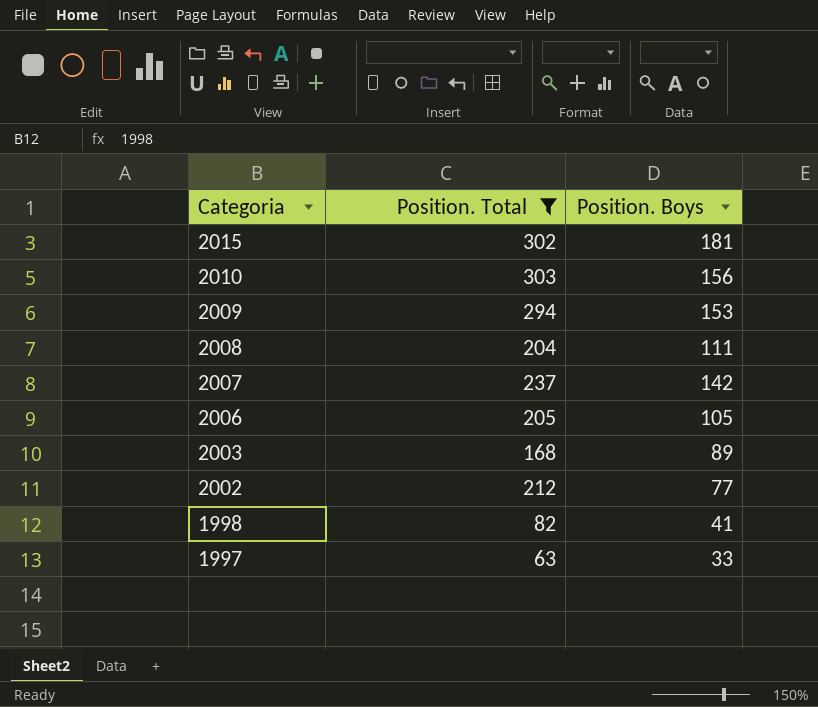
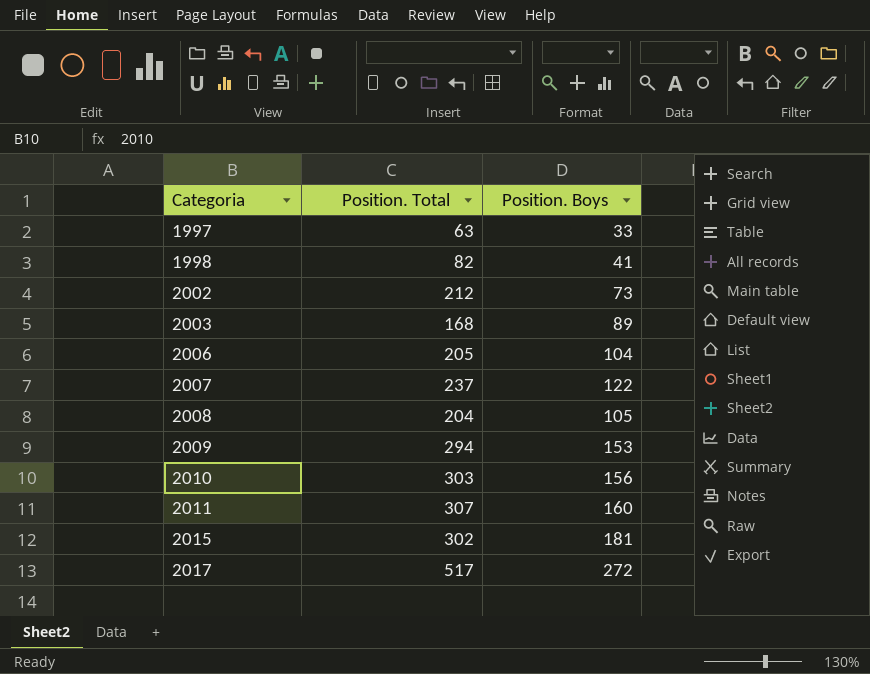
filter: Position. Total <= 303 -> none
row order: Categoria descending -> Categoria ascending
2002 | Position. Boys: 77 -> 73
2006 | Position. Boys: 105 -> 104
2007 | Position. Boys: 142 -> 122
2008 | Position. Boys: 111 -> 105

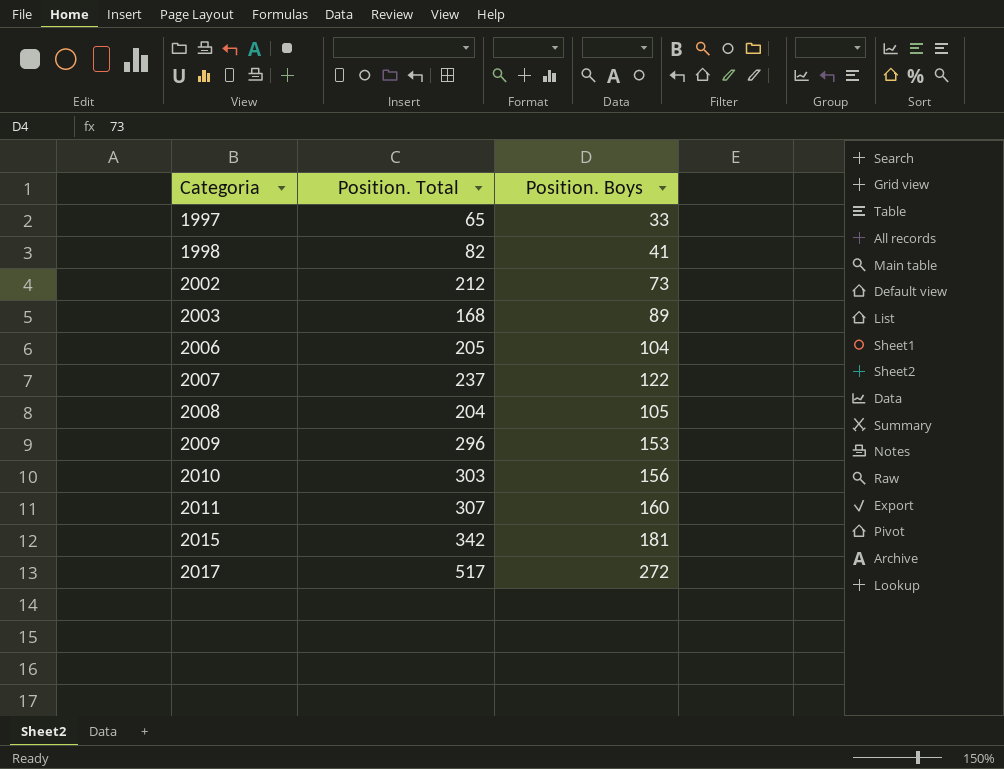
1997 | Position. Total: 63 -> 65
2009 | Position. Total: 294 -> 296
2015 | Position. Total: 302 -> 342

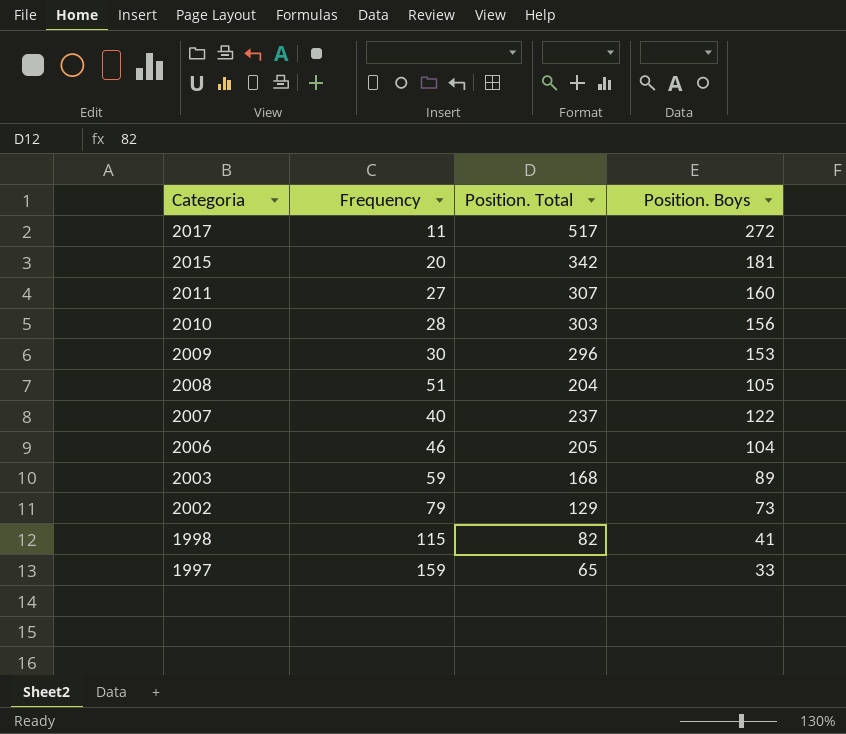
row order: Categoria ascending -> Categoria descending
column Frequency | position: none -> 2
2002 | Position. Total: 212 -> 129

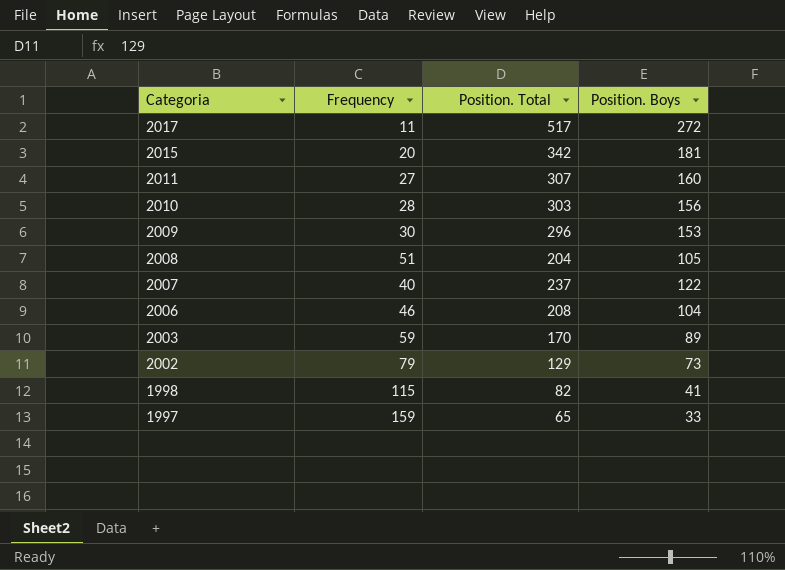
2006 | Position. Total: 205 -> 208
2003 | Position. Total: 168 -> 170

